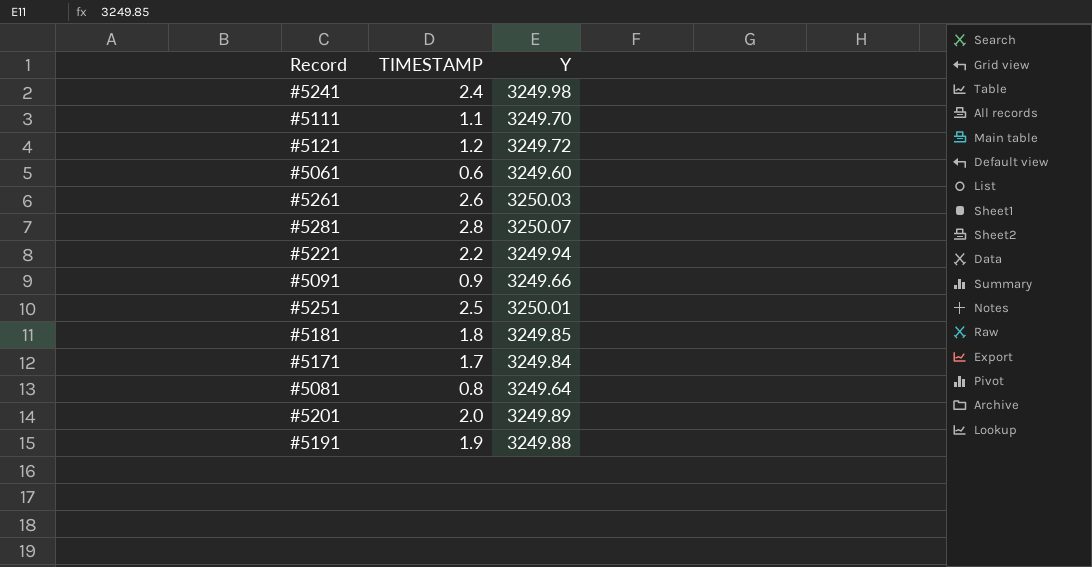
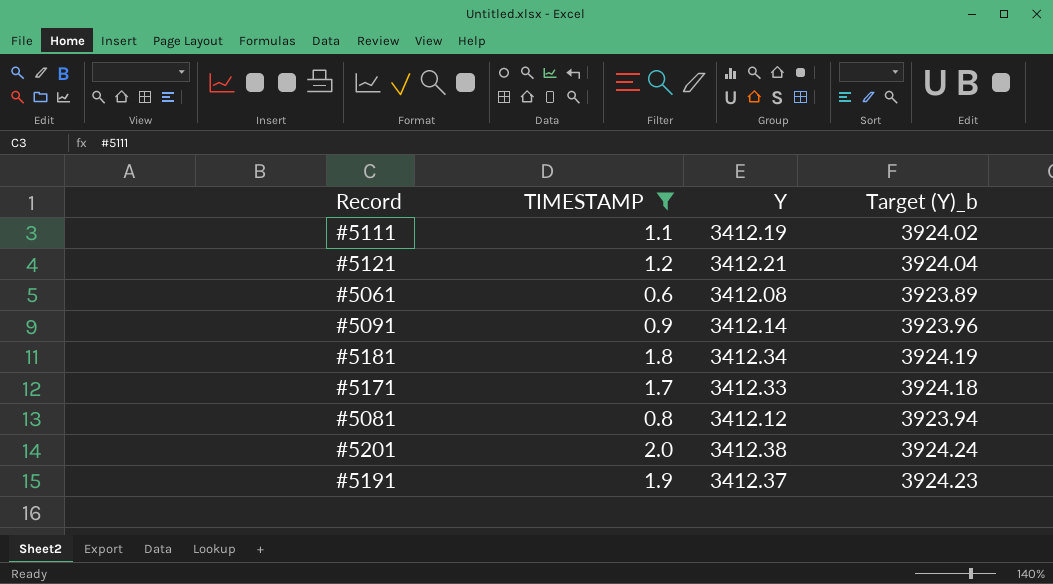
filter: none -> TIMESTAMP <= 2.0
column Target (Y)_b | formula: none -> [Y] * 1.15
#5111 | Y: 3249.70 -> 3412.19
#5121 | Y: 3249.72 -> 3412.21
#5061 | Y: 3249.60 -> 3412.08
#5091 | Y: 3249.66 -> 3412.14
#5181 | Y: 3249.85 -> 3412.34
#5171 | Y: 3249.84 -> 3412.33
#5081 | Y: 3249.64 -> 3412.12
#5201 | Y: 3249.89 -> 3412.38
#5191 | Y: 3249.88 -> 3412.37

